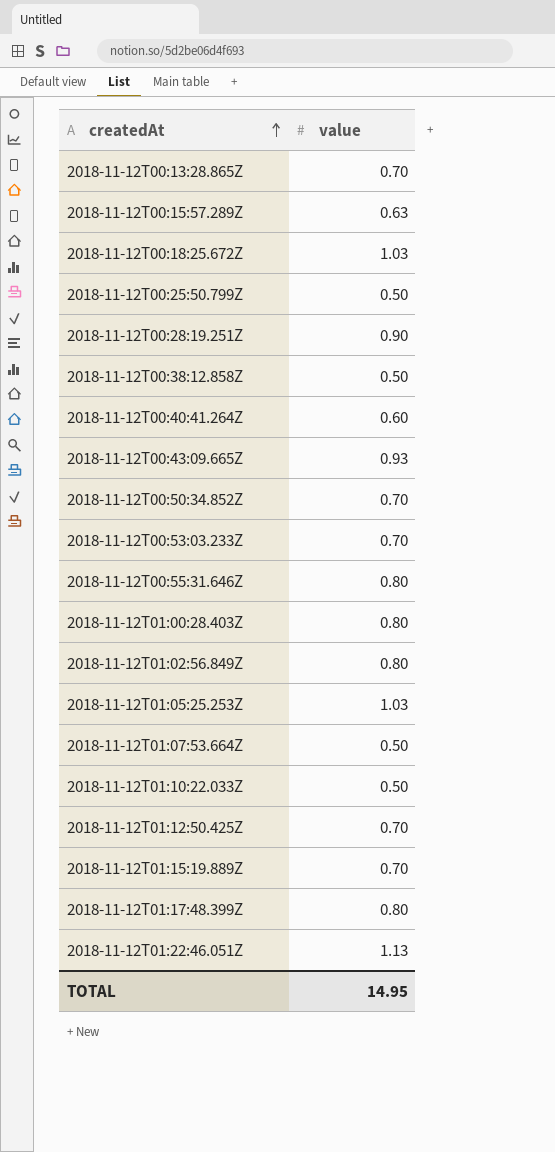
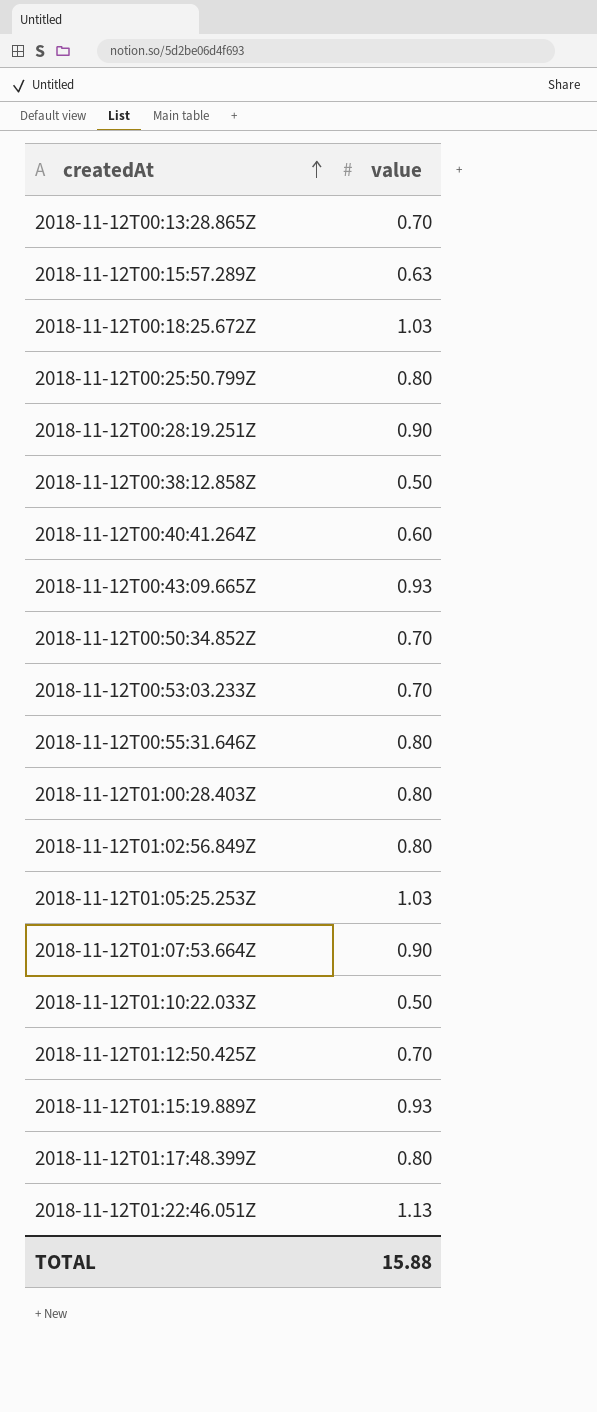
2018-11-12T00:25:50.799Z | value: 0.50 -> 0.80
2018-11-12T01:07:53.664Z | value: 0.50 -> 0.90
2018-11-12T01:15:19.889Z | value: 0.70 -> 0.93
TOTAL | value: 14.95 -> 15.88

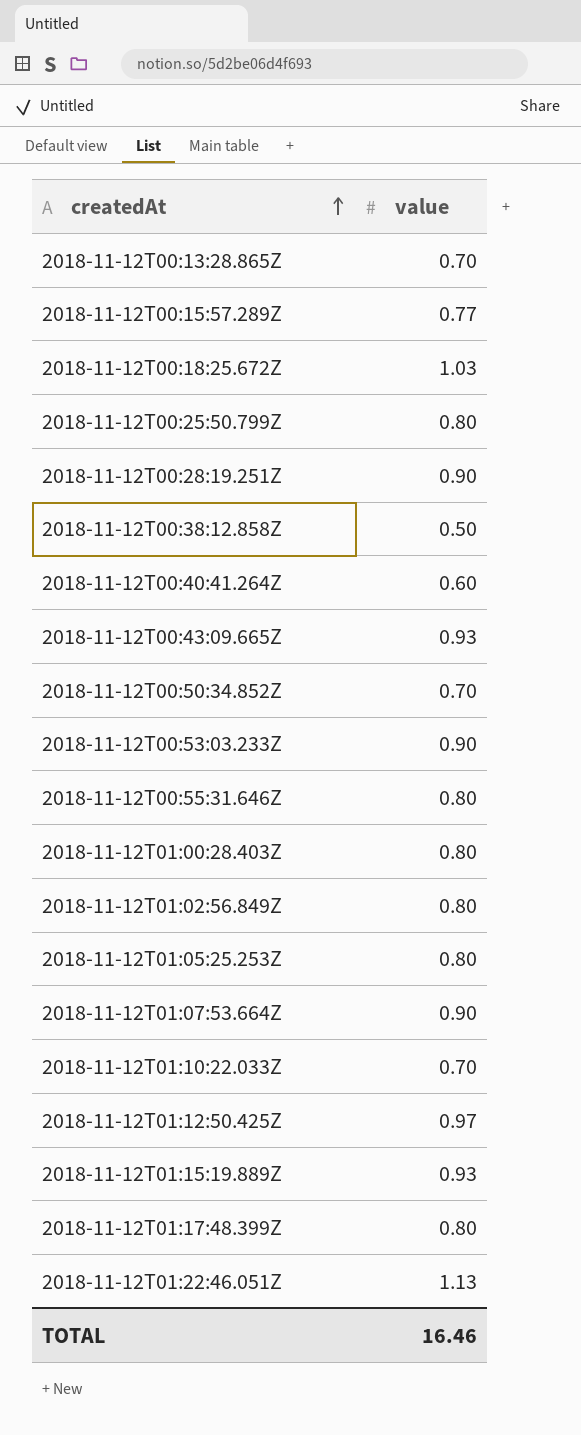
2018-11-12T00:15:57.289Z | value: 0.63 -> 0.77
2018-11-12T00:53:03.233Z | value: 0.70 -> 0.90
2018-11-12T01:05:25.253Z | value: 1.03 -> 0.80
2018-11-12T01:10:22.033Z | value: 0.50 -> 0.70
2018-11-12T01:12:50.425Z | value: 0.70 -> 0.97
TOTAL | value: 15.88 -> 16.46

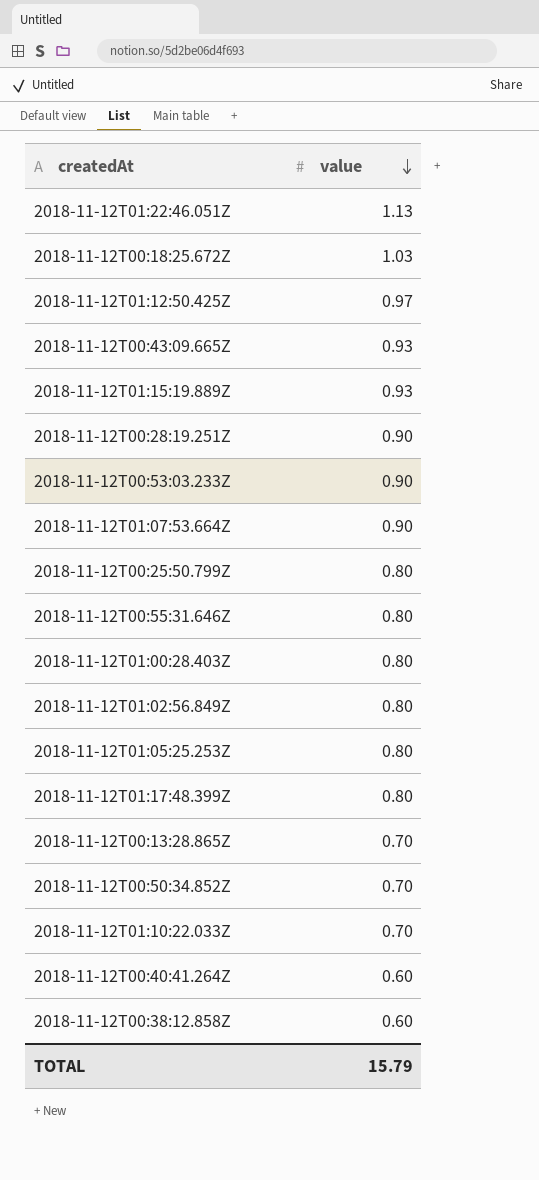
row order: createdAt ascending -> value descending
row 2018-11-12T00:15:57.289Z: 0.77 -> none
2018-11-12T00:38:12.858Z | value: 0.50 -> 0.60
TOTAL | value: 16.46 -> 15.79

